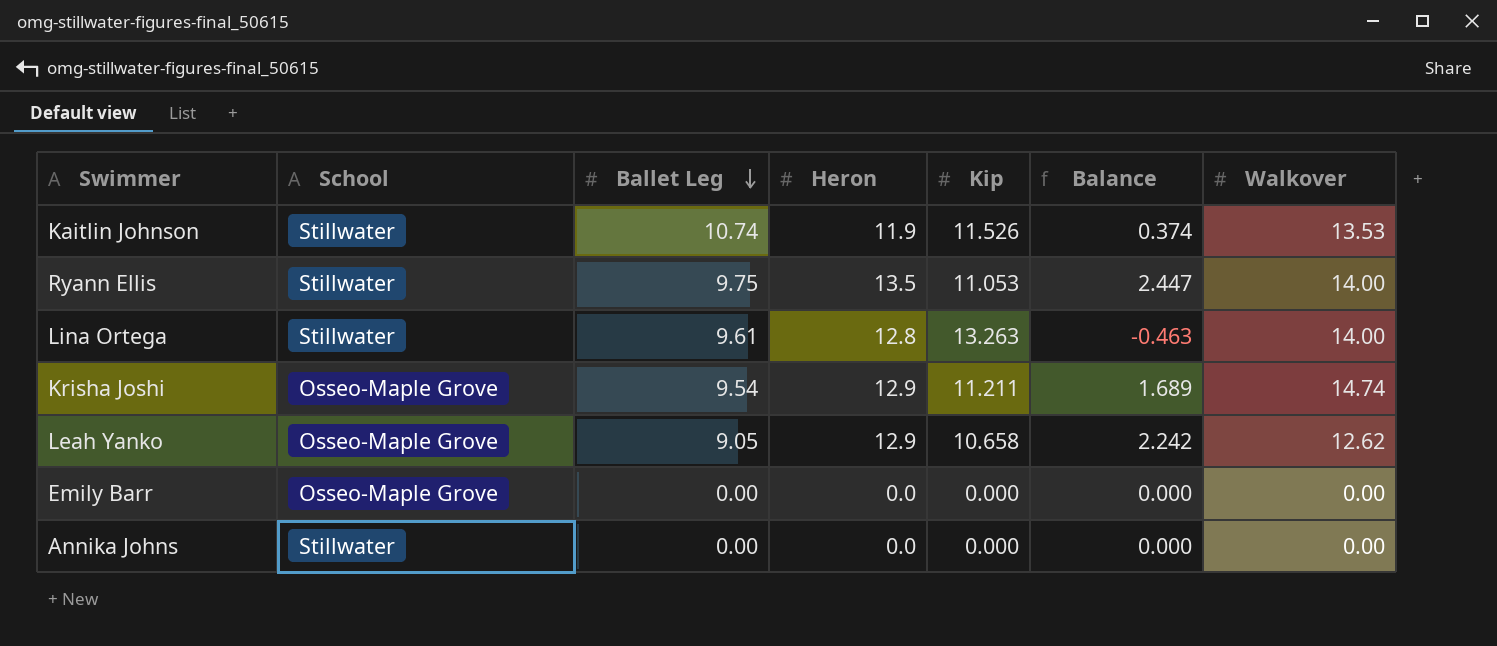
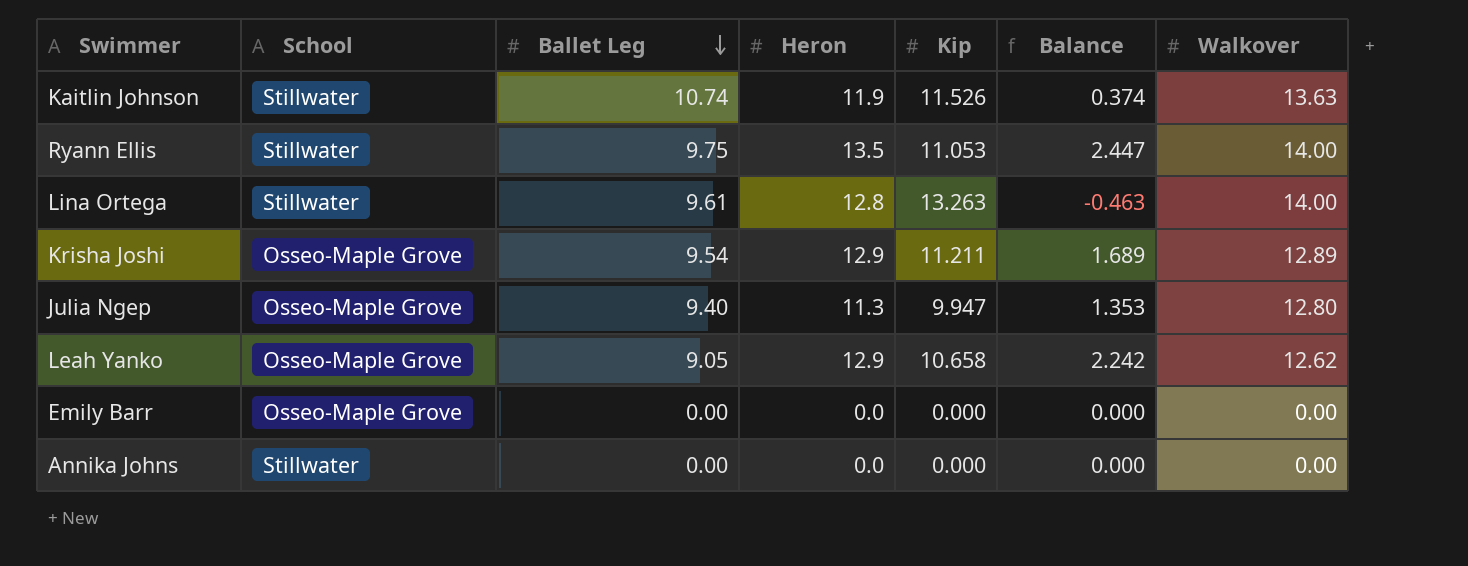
Kaitlin Johnson | Walkover: 13.53 -> 13.63
Krisha Joshi | Walkover: 14.74 -> 12.89
row Julia Ngep: none -> Osseo-Maple Grove | 9.40 | 11.3 | 9.947 | 1.353 | 12.80

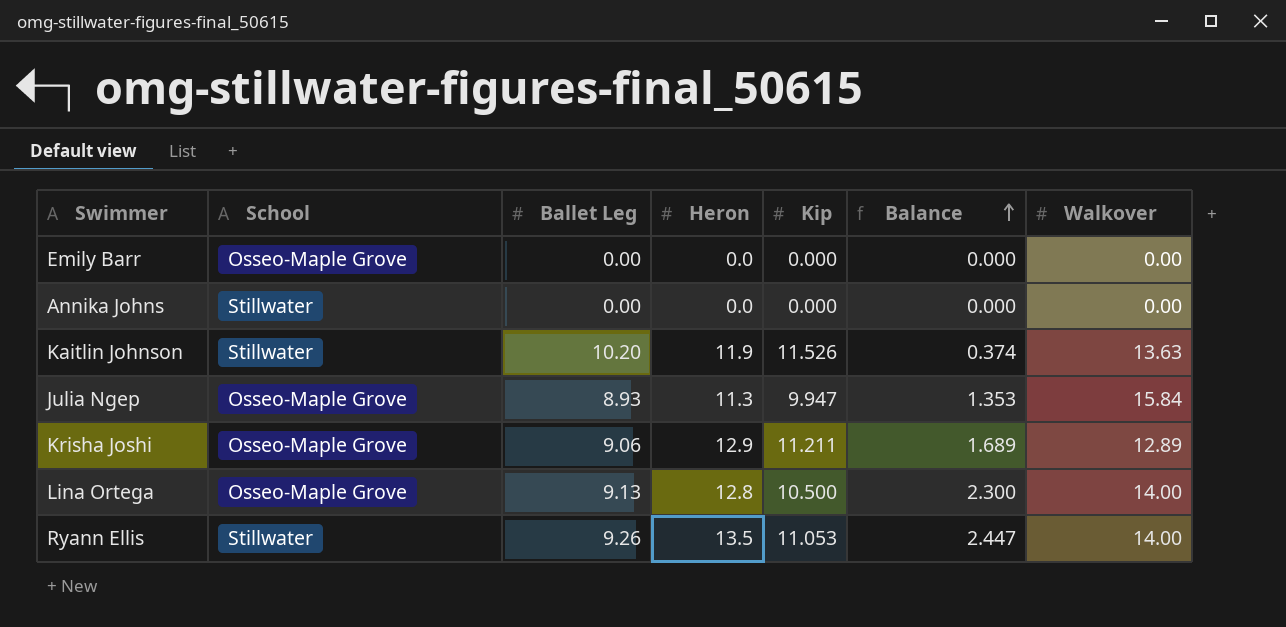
row order: Ballet Leg descending -> Balance ascending
row Leah Yanko: Osseo-Maple Grove | 9.05 | 12.9 | 10.658 | 2.242 | 12.62 -> none
Kaitlin Johnson | Ballet Leg: 10.74 -> 10.20
Julia Ngep | Ballet Leg: 9.40 -> 8.93
Julia Ngep | Walkover: 12.80 -> 15.84
Krisha Joshi | Ballet Leg: 9.54 -> 9.06
Lina Ortega | School: Stillwater -> Osseo-Maple Grove
Lina Ortega | Ballet Leg: 9.61 -> 9.13
Lina Ortega | Kip: 13.263 -> 10.500
Lina Ortega | Balance: -0.463 -> 2.300
Ryann Ellis | Ballet Leg: 9.75 -> 9.26

